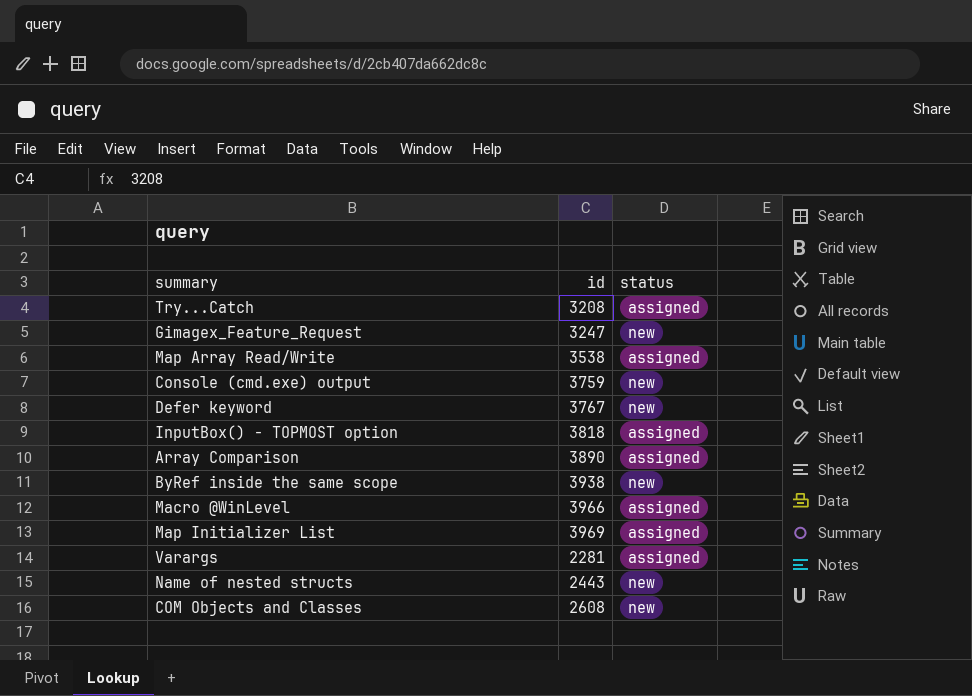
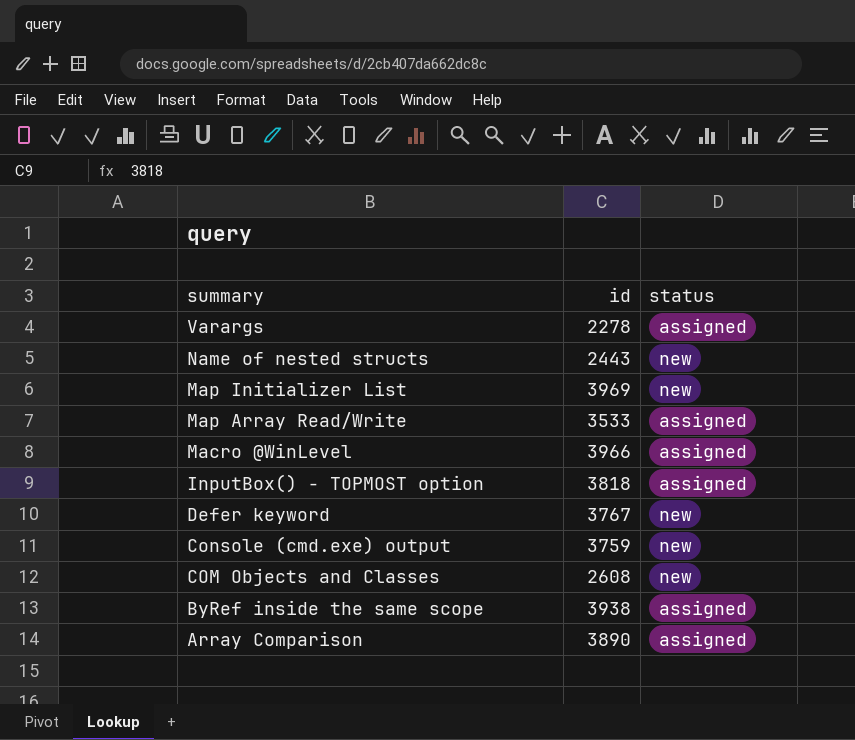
row order: none -> summary descending
row Try...Catch: 3208 | assigned -> none
row Gimagex_Feature_Request: 3247 | new -> none
Varargs | id: 2281 -> 2278
Map Initializer List | status: assigned -> new
Map Array Read/Write | id: 3538 -> 3533
ByRef inside the same scope | status: new -> assigned

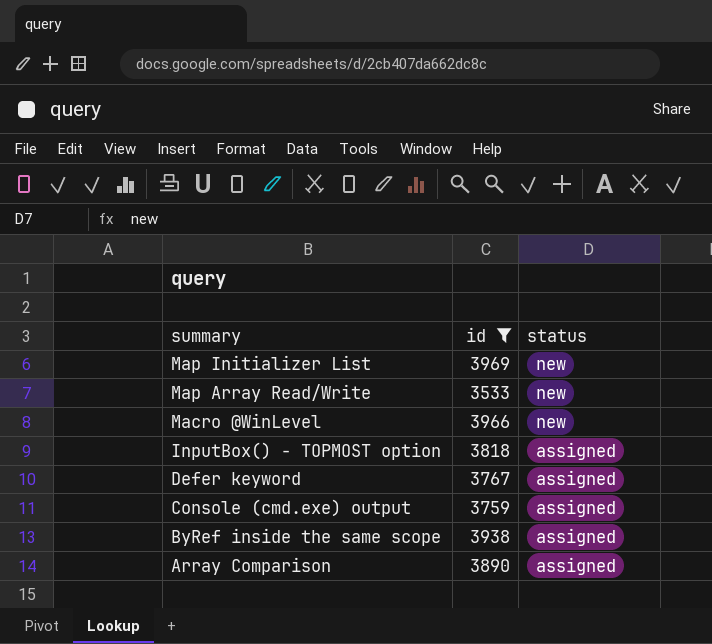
filter: none -> id >= 3533
Map Array Read/Write | status: assigned -> new
Macro @WinLevel | status: assigned -> new
Defer keyword | status: new -> assigned
Console (cmd.exe) output | status: new -> assigned

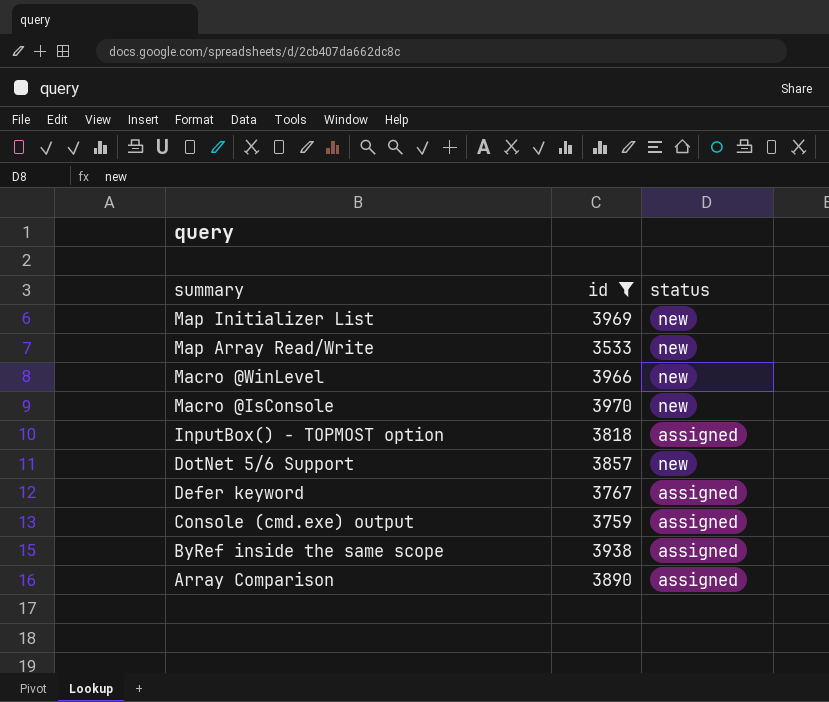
row Macro @IsConsole: none -> 3970 | new
row DotNet 5/6 Support: none -> 3857 | new

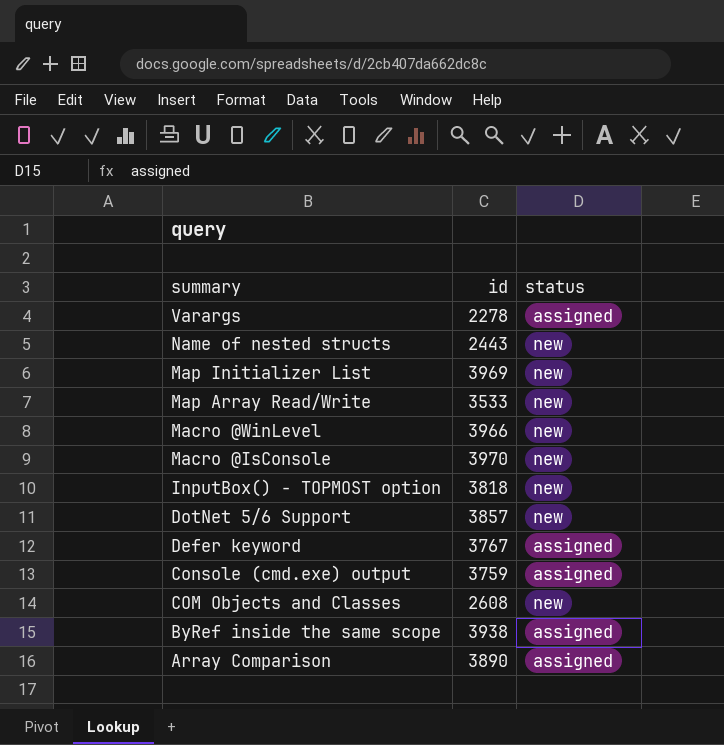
filter: id >= 3533 -> none
InputBox() - TOPMOST option | status: assigned -> new

